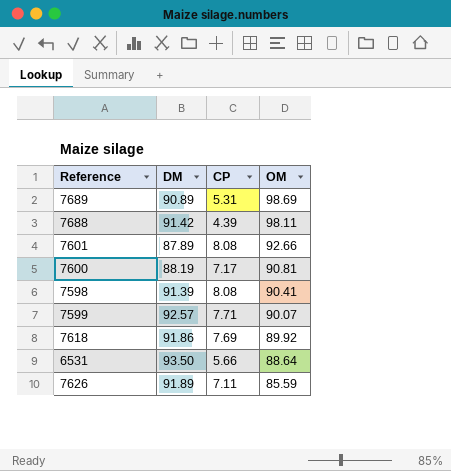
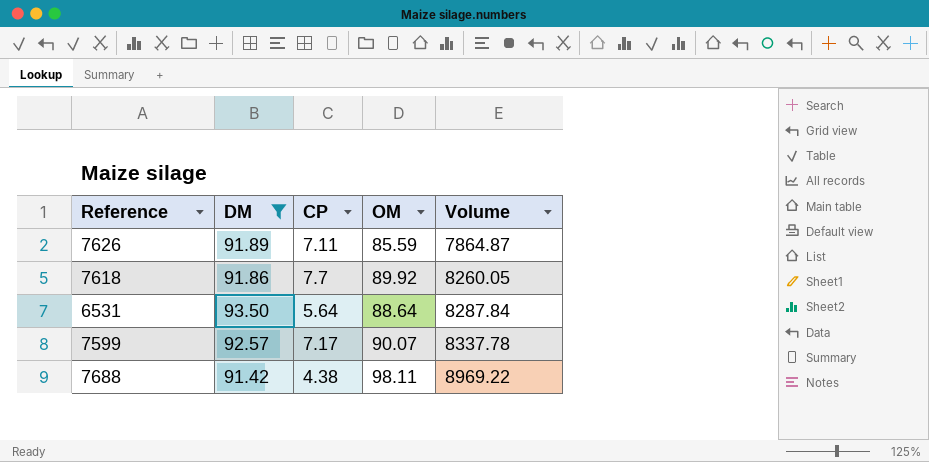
filter: none -> DM >= 91.42
row order: OM descending -> Volume ascending
column Volume | formula: none -> [DM] * [OM]
7618 | CP: 7.69 -> 7.7
6531 | CP: 5.66 -> 5.64
7599 | CP: 7.71 -> 7.17
7688 | CP: 4.39 -> 4.38

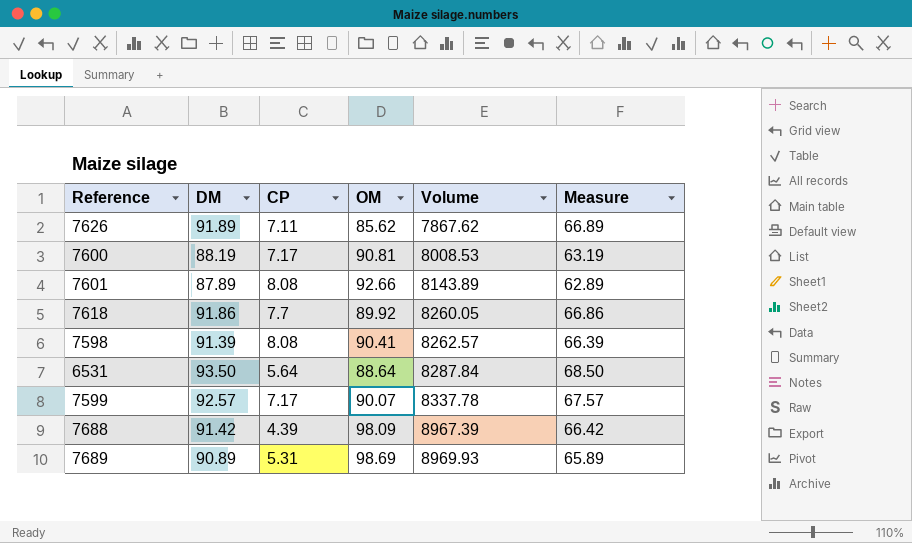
filter: DM >= 91.42 -> none
column Measure | formula: none -> [DM] - 25
7626 | OM: 85.59 -> 85.62
7626 | Volume: 7864.87 -> 7867.62
7688 | CP: 4.38 -> 4.39
7688 | OM: 98.11 -> 98.09
7688 | Volume: 8969.22 -> 8967.39

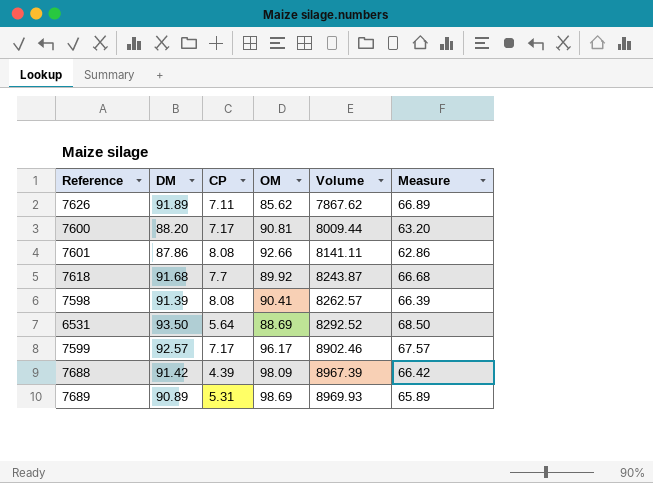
7600 | DM: 88.19 -> 88.20
7600 | Volume: 8008.53 -> 8009.44
7600 | Measure: 63.19 -> 63.20
7601 | DM: 87.89 -> 87.86
7601 | Volume: 8143.89 -> 8141.11
7601 | Measure: 62.89 -> 62.86
7618 | DM: 91.86 -> 91.68
7618 | Volume: 8260.05 -> 8243.87
7618 | Measure: 66.86 -> 66.68
6531 | OM: 88.64 -> 88.69
6531 | Volume: 8287.84 -> 8292.52
7599 | OM: 90.07 -> 96.17
7599 | Volume: 8337.78 -> 8902.46

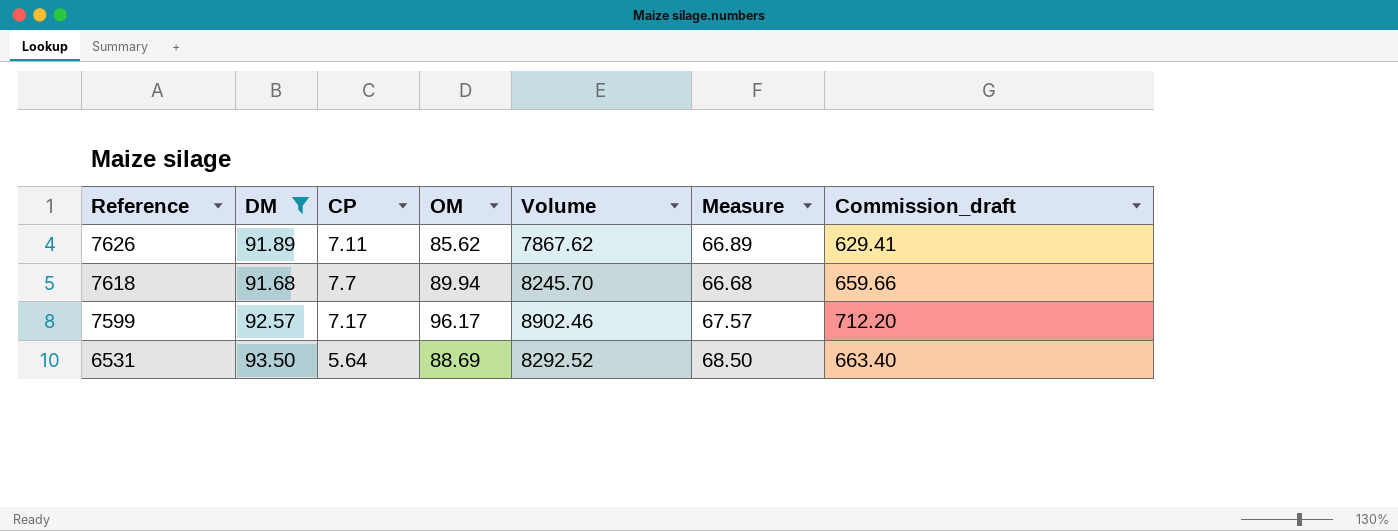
filter: none -> DM >= 91.68
row order: Volume ascending -> Reference descending
column Commission_draft | formula: none -> [Volume] * 0.08
7618 | OM: 89.92 -> 89.94
7618 | Volume: 8243.87 -> 8245.70

